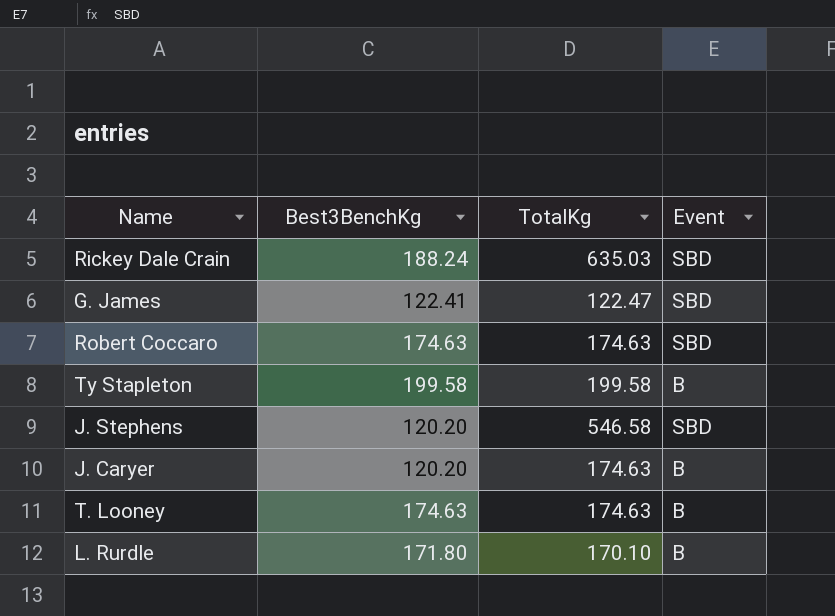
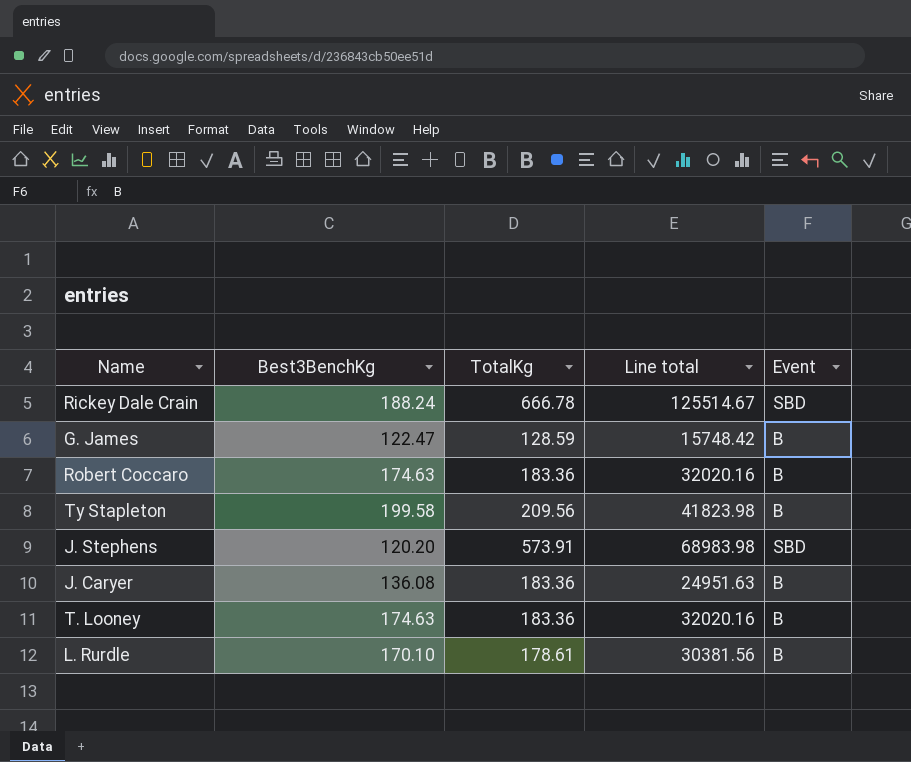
column Line total | formula: none -> [Best3BenchKg] * [TotalKg]
Rickey Dale Crain | TotalKg: 635.03 -> 666.78
G. James | Best3BenchKg: 122.41 -> 122.47
G. James | TotalKg: 122.47 -> 128.59
G. James | Event: SBD -> B
Robert Coccaro | TotalKg: 174.63 -> 183.36
Robert Coccaro | Event: SBD -> B
Ty Stapleton | TotalKg: 199.58 -> 209.56
J. Stephens | TotalKg: 546.58 -> 573.91
J. Caryer | Best3BenchKg: 120.20 -> 136.08
J. Caryer | TotalKg: 174.63 -> 183.36
T. Looney | TotalKg: 174.63 -> 183.36
L. Rurdle | Best3BenchKg: 171.80 -> 170.10
L. Rurdle | TotalKg: 170.10 -> 178.61

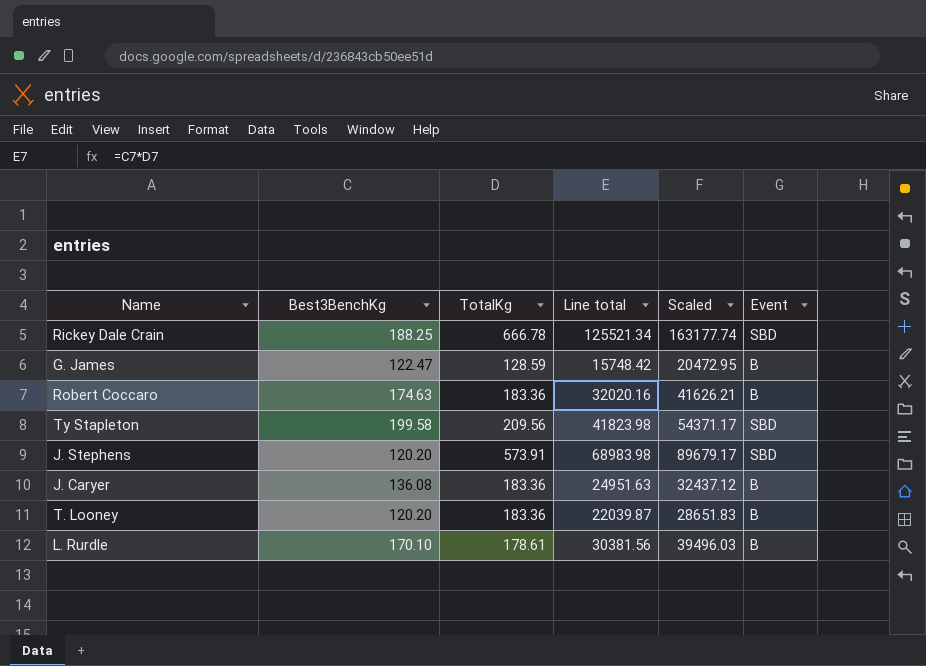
column Scaled | formula: none -> [Line total] * 1.3
Rickey Dale Crain | Best3BenchKg: 188.24 -> 188.25
Rickey Dale Crain | Line total: 125514.67 -> 125521.34
Ty Stapleton | Event: B -> SBD
T. Looney | Best3BenchKg: 174.63 -> 120.20
T. Looney | Line total: 32020.16 -> 22039.87

